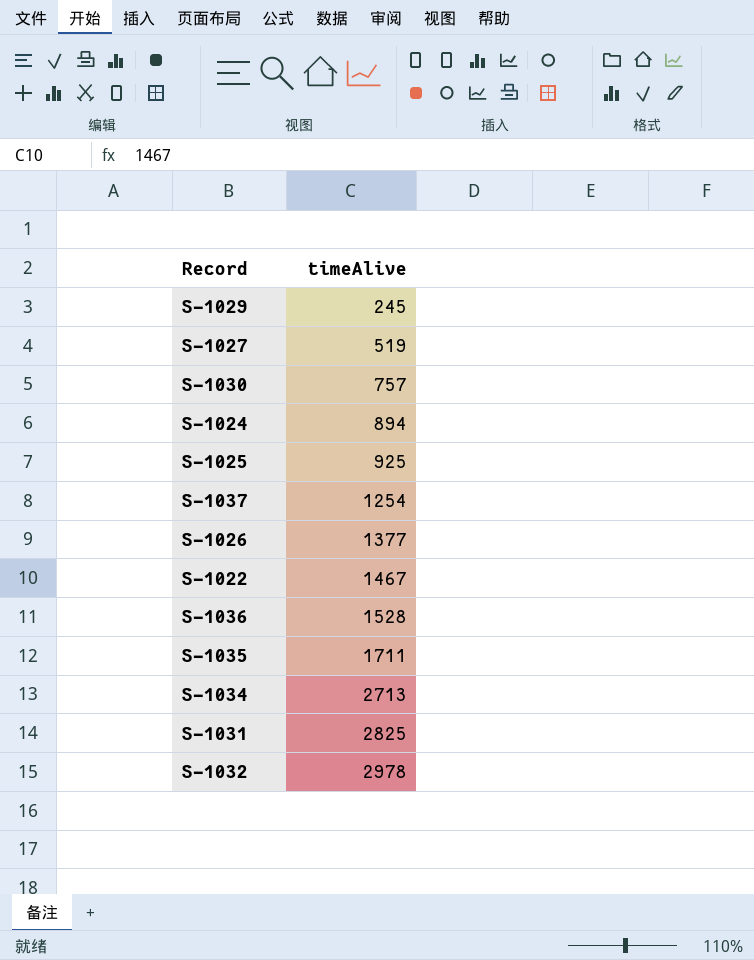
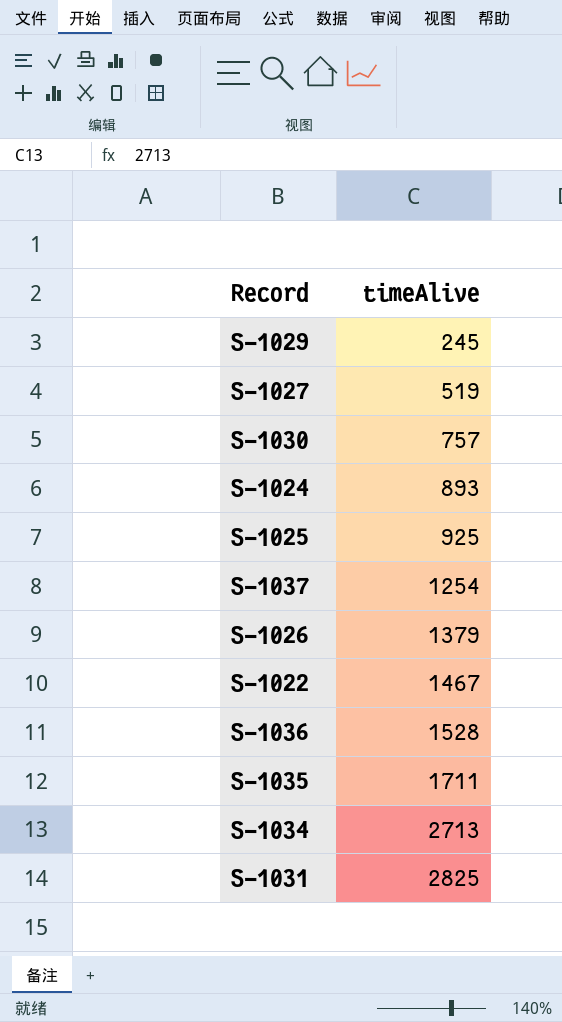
row S-1032: 2978 -> none
S-1024 | timeAlive: 894 -> 893
S-1026 | timeAlive: 1377 -> 1379

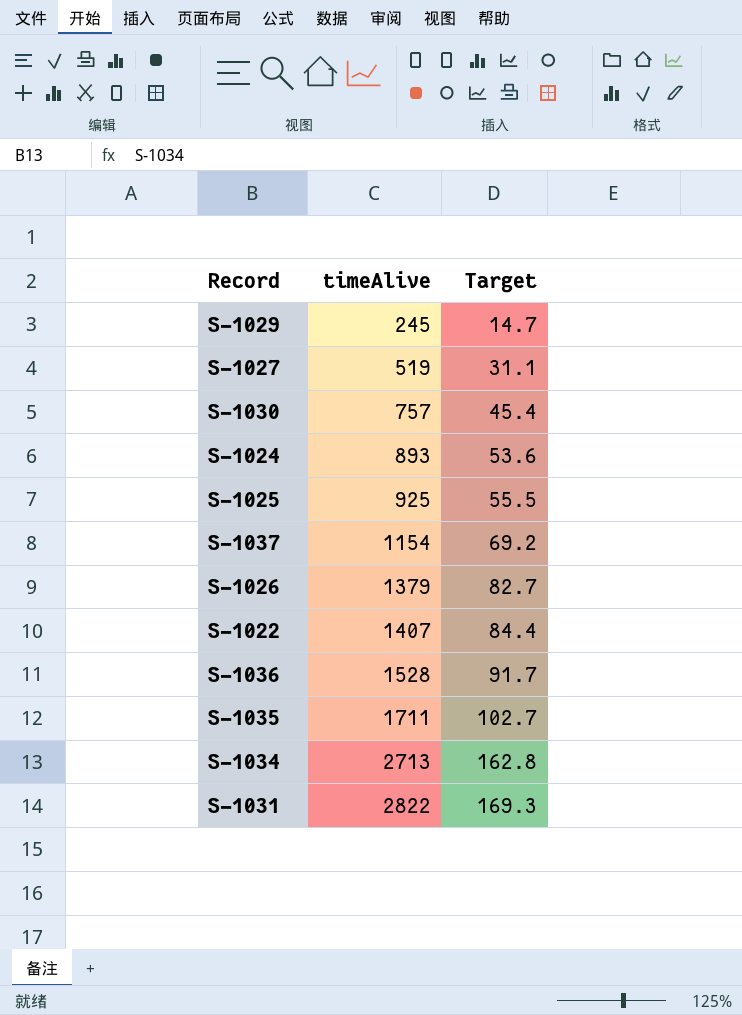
column Target | formula: none -> [timeAlive] * 0.06
S-1037 | timeAlive: 1254 -> 1154
S-1022 | timeAlive: 1467 -> 1407
S-1031 | timeAlive: 2825 -> 2822

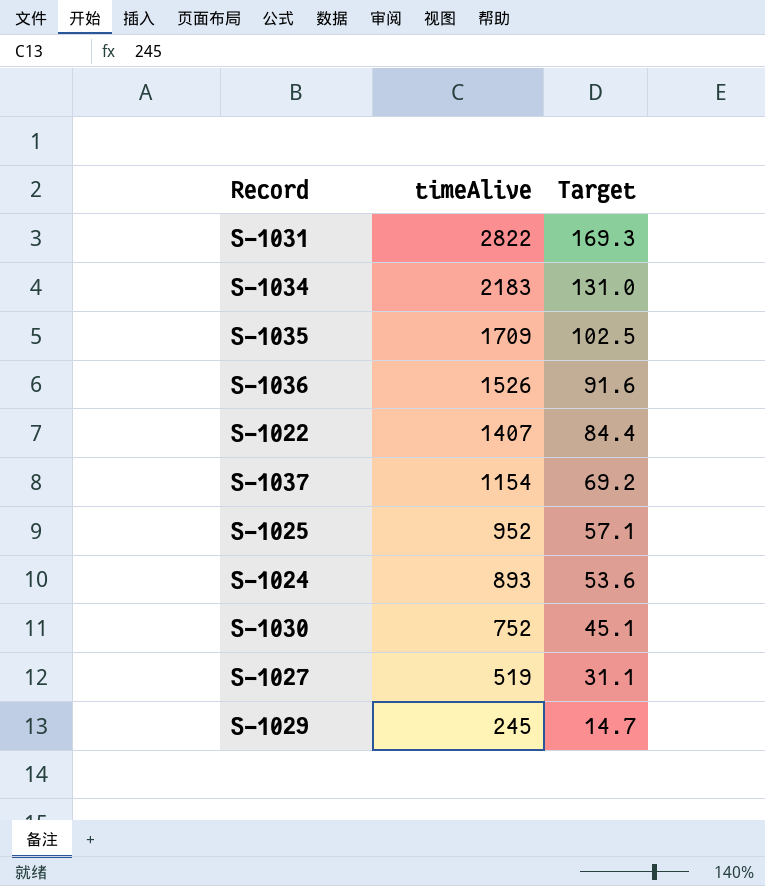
row order: timeAlive ascending -> timeAlive descending
row S-1026: 1379 | 82.7 -> none
S-1034 | timeAlive: 2713 -> 2183
S-1034 | Target: 162.8 -> 131.0
S-1035 | timeAlive: 1711 -> 1709
S-1035 | Target: 102.7 -> 102.5
S-1036 | timeAlive: 1528 -> 1526
S-1036 | Target: 91.7 -> 91.6
S-1025 | timeAlive: 925 -> 952
S-1025 | Target: 55.5 -> 57.1
S-1030 | timeAlive: 757 -> 752
S-1030 | Target: 45.4 -> 45.1

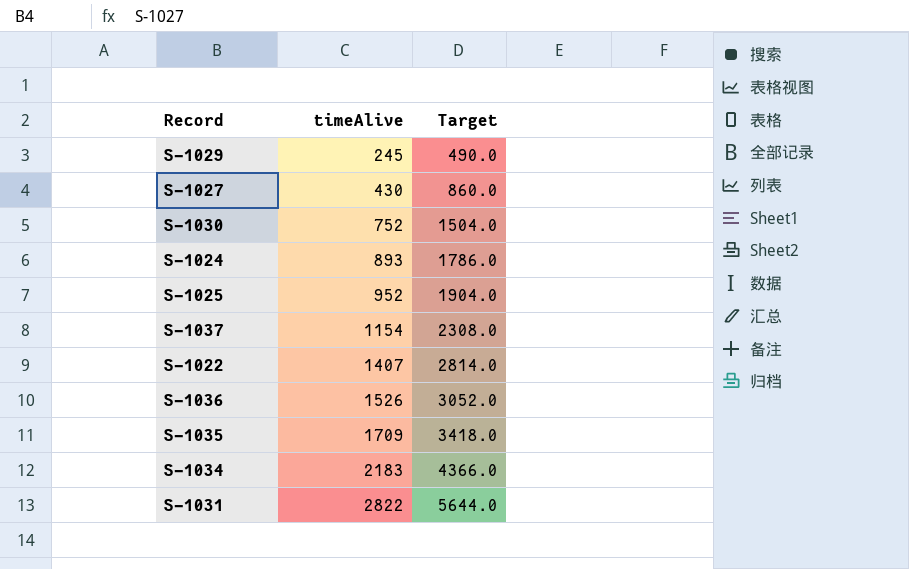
row order: timeAlive descending -> timeAlive ascending
column Target | formula: [timeAlive] * 0.06 -> [timeAlive] * 2
S-1027 | timeAlive: 519 -> 430

